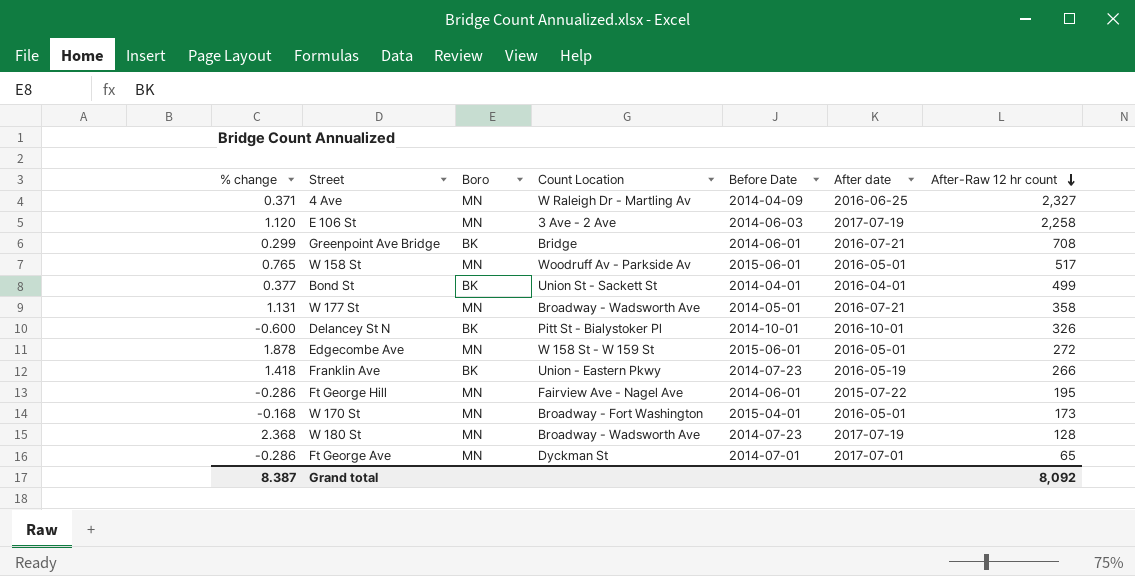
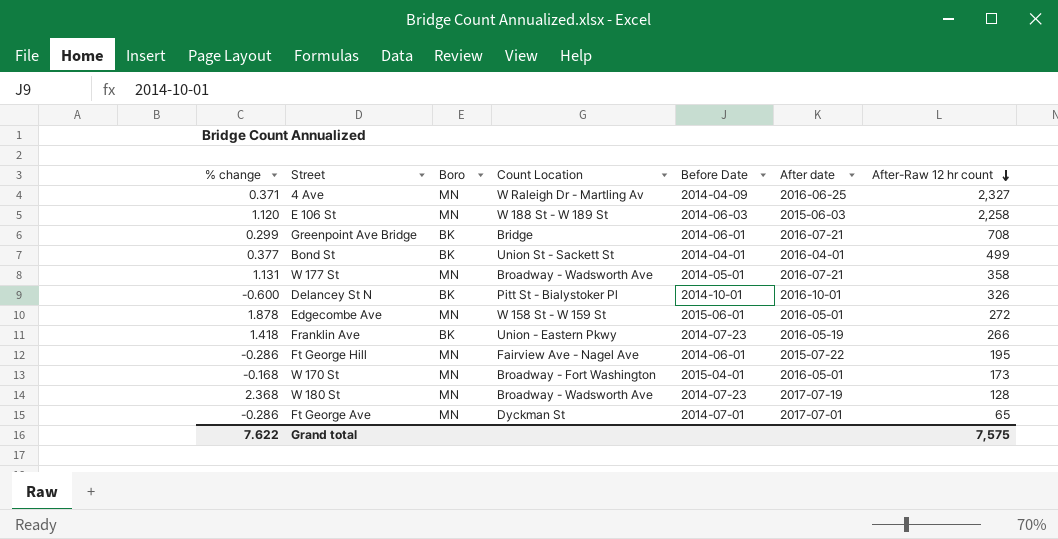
row W 158 St: 0.765 | MN | Woodruff Av - Parkside Av | 2015-06-01 | 2016-05-01 | 517 -> none
E 106 St | Count Location: 3 Ave - 2 Ave -> W 188 St - W 189 St
E 106 St | After date: 2017-07-19 -> 2015-06-03
Grand total | % change: 8.387 -> 7.622
Grand total | After-Raw 12 hr count: 8,092 -> 7,575

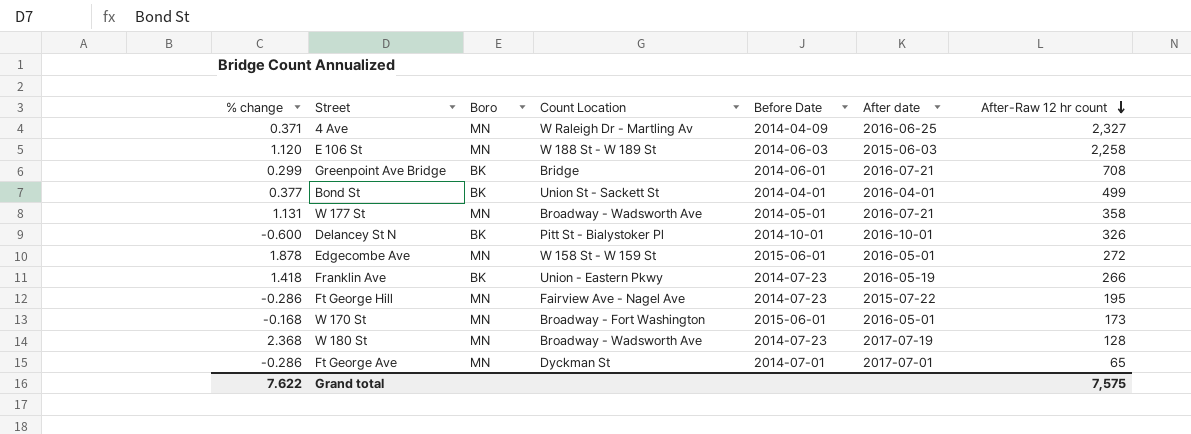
Ft George Hill | Before Date: 2014-06-01 -> 2014-07-23
W 170 St | Before Date: 2015-04-01 -> 2015-06-01

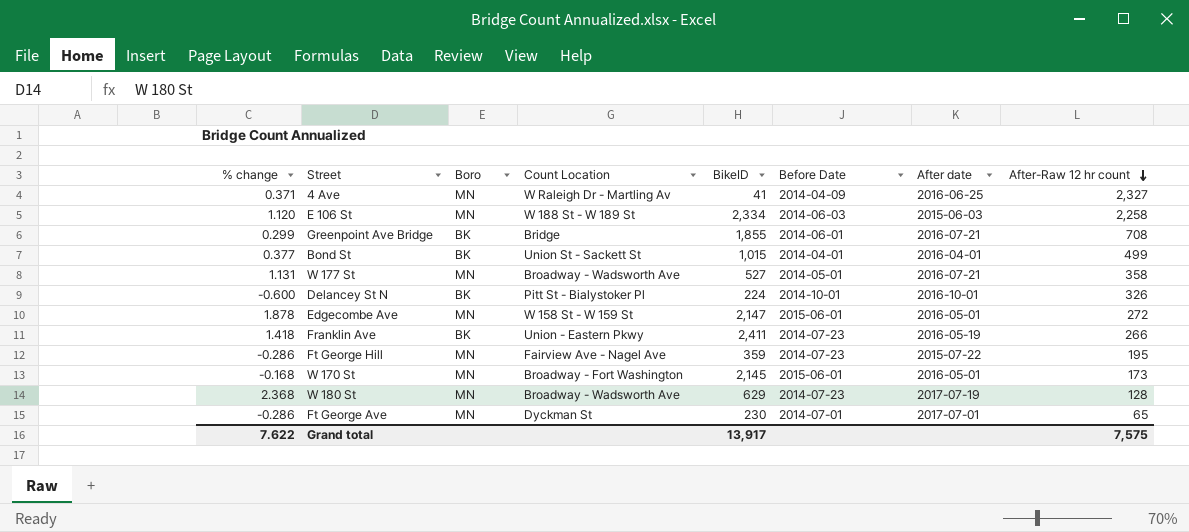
column BikeID | position: none -> 5

